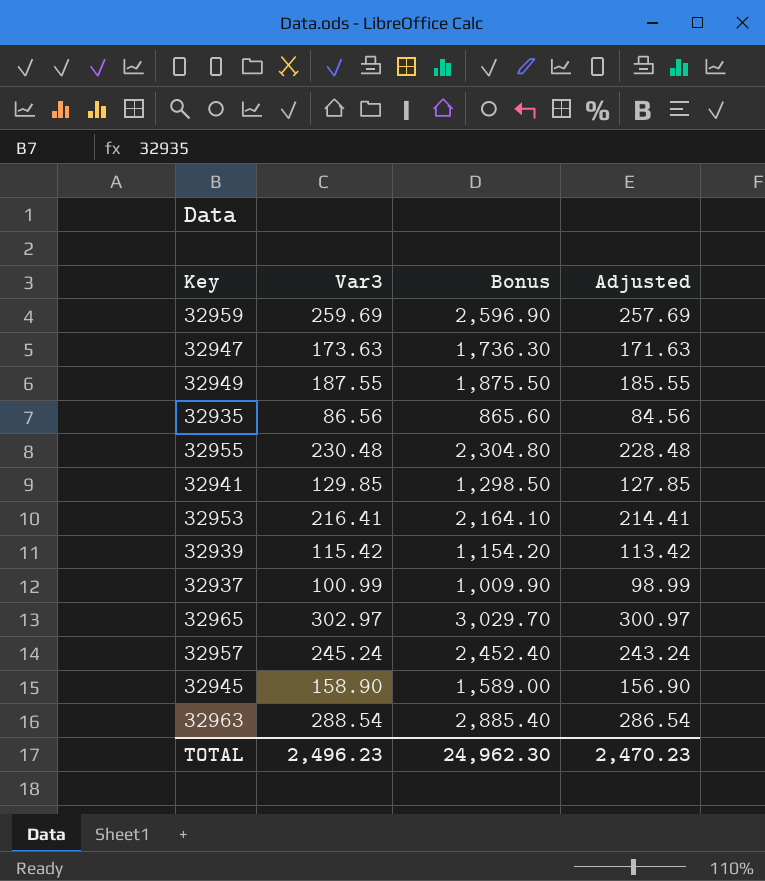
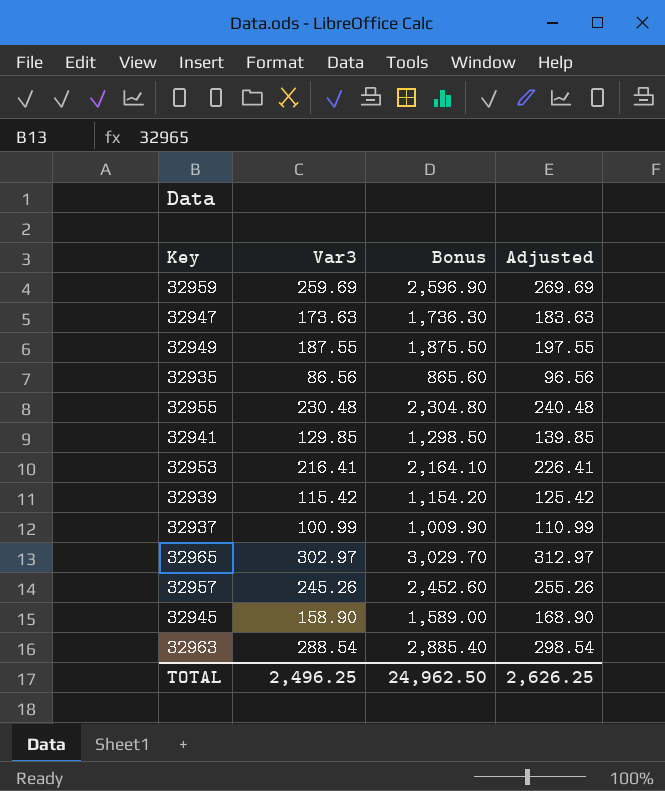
column Adjusted | formula: [Var3] - 2 -> [Var3] + 10
32957 | Var3: 245.24 -> 245.26
32957 | Bonus: 2,452.40 -> 2,452.60
TOTAL | Var3: 2,496.23 -> 2,496.25
TOTAL | Bonus: 24,962.30 -> 24,962.50
TOTAL | Adjusted: 2,470.23 -> 2,626.25

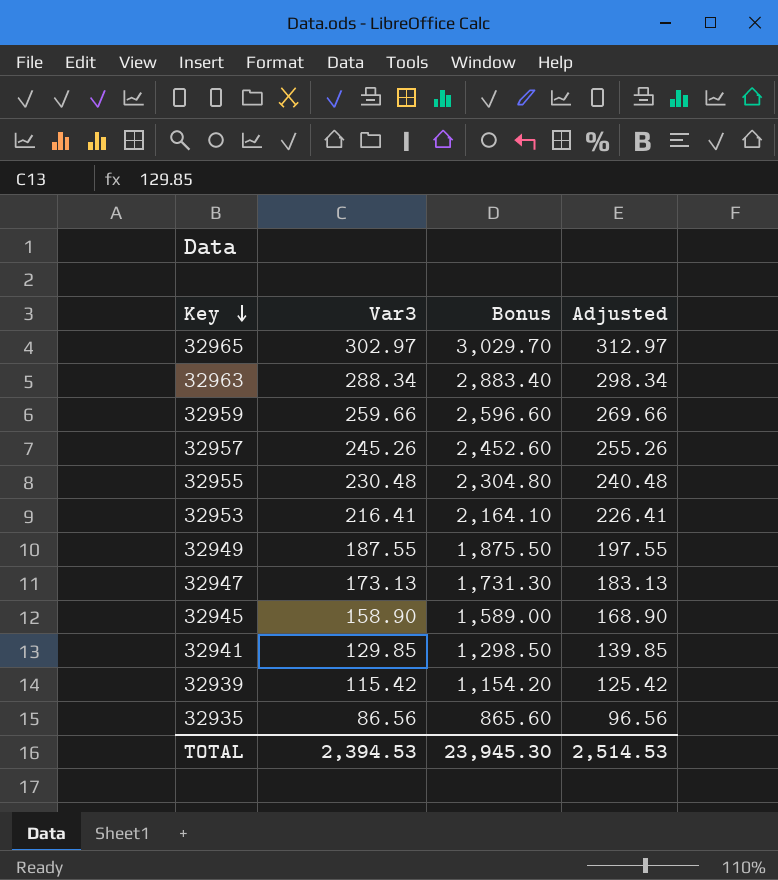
row order: none -> Key descending
row 32937: 100.99 | 1,009.90 | 110.99 -> none
32963 | Var3: 288.54 -> 288.34
32963 | Bonus: 2,885.40 -> 2,883.40
32963 | Adjusted: 298.54 -> 298.34
32959 | Var3: 259.69 -> 259.66
32959 | Bonus: 2,596.90 -> 2,596.60
32959 | Adjusted: 269.69 -> 269.66
32947 | Var3: 173.63 -> 173.13
32947 | Bonus: 1,736.30 -> 1,731.30
32947 | Adjusted: 183.63 -> 183.13
TOTAL | Var3: 2,496.25 -> 2,394.53
TOTAL | Bonus: 24,962.50 -> 23,945.30
TOTAL | Adjusted: 2,626.25 -> 2,514.53

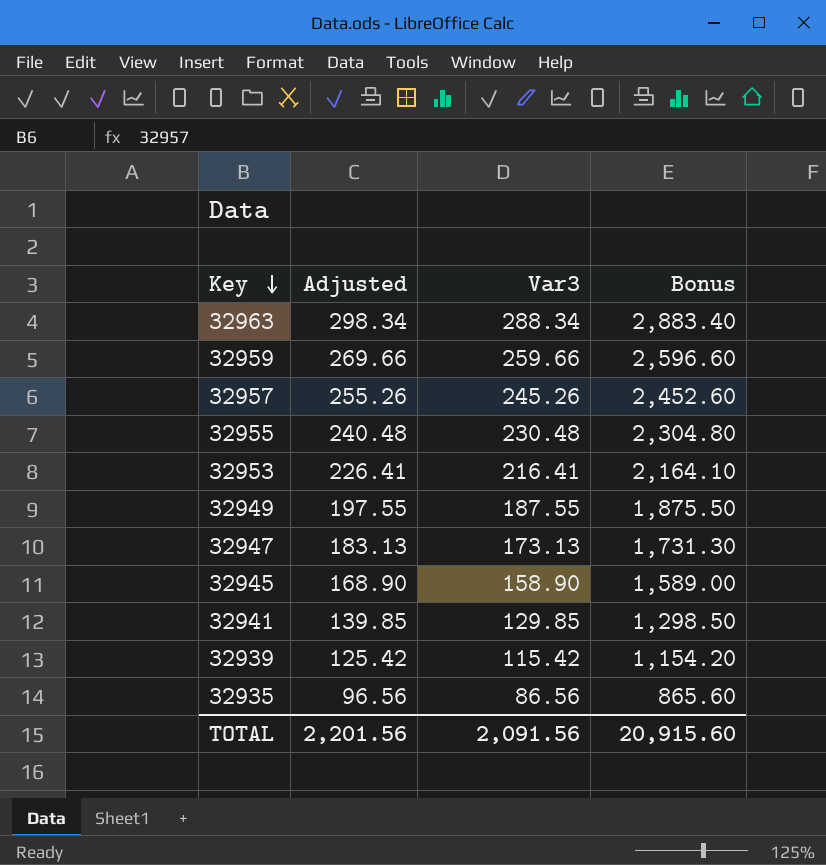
column Adjusted | position: 4 -> 2
row 32965: 302.97 | 3,029.70 | 312.97 -> none
TOTAL | Adjusted: 2,514.53 -> 2,201.56
TOTAL | Var3: 2,394.53 -> 2,091.56
TOTAL | Bonus: 23,945.30 -> 20,915.60

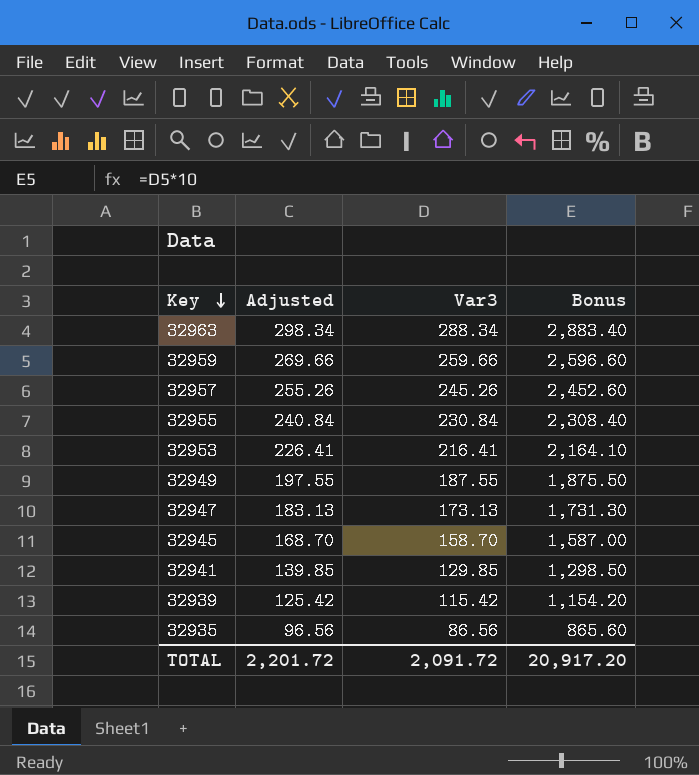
32955 | Adjusted: 240.48 -> 240.84
32955 | Var3: 230.48 -> 230.84
32955 | Bonus: 2,304.80 -> 2,308.40
32945 | Adjusted: 168.90 -> 168.70
32945 | Var3: 158.90 -> 158.70
32945 | Bonus: 1,589.00 -> 1,587.00
TOTAL | Adjusted: 2,201.56 -> 2,201.72
TOTAL | Var3: 2,091.56 -> 2,091.72
TOTAL | Bonus: 20,915.60 -> 20,917.20

